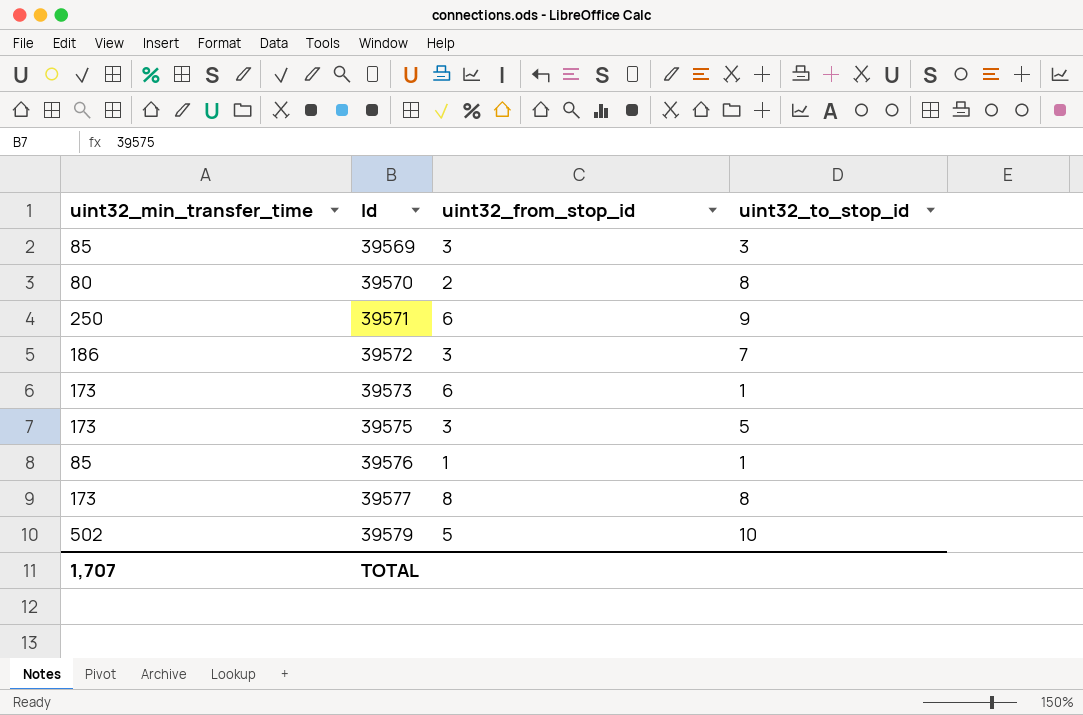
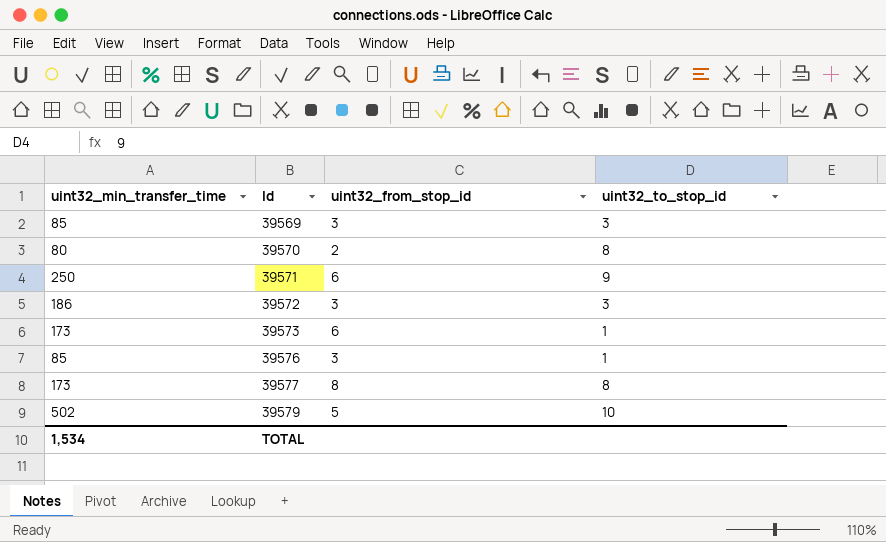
row 39575: 173 | 3 | 5 -> none
39572 | uint32_to_stop_id: 7 -> 3
39576 | uint32_from_stop_id: 1 -> 3
TOTAL | uint32_min_transfer_time: 1,707 -> 1,534

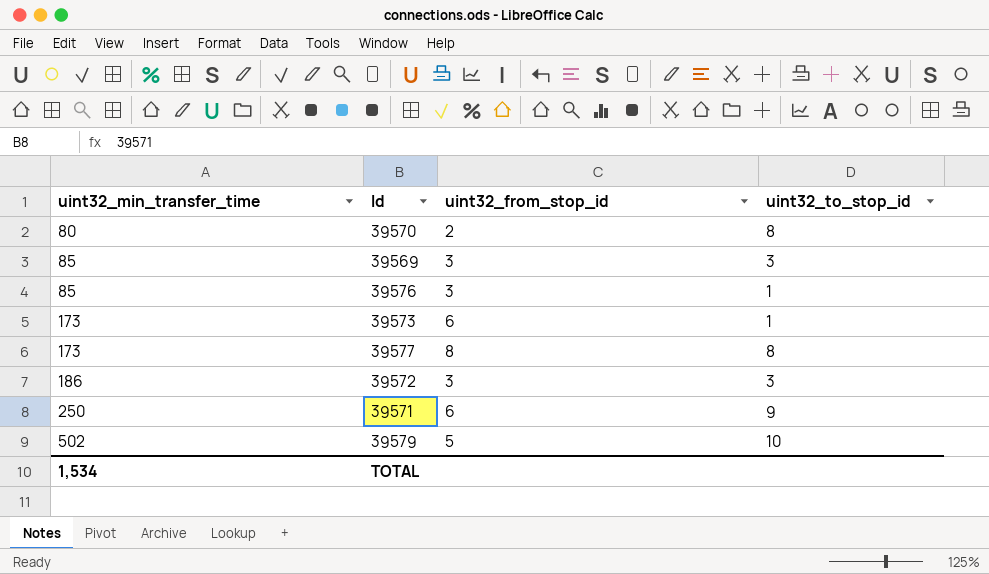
row order: Id ascending -> uint32_min_transfer_time ascending

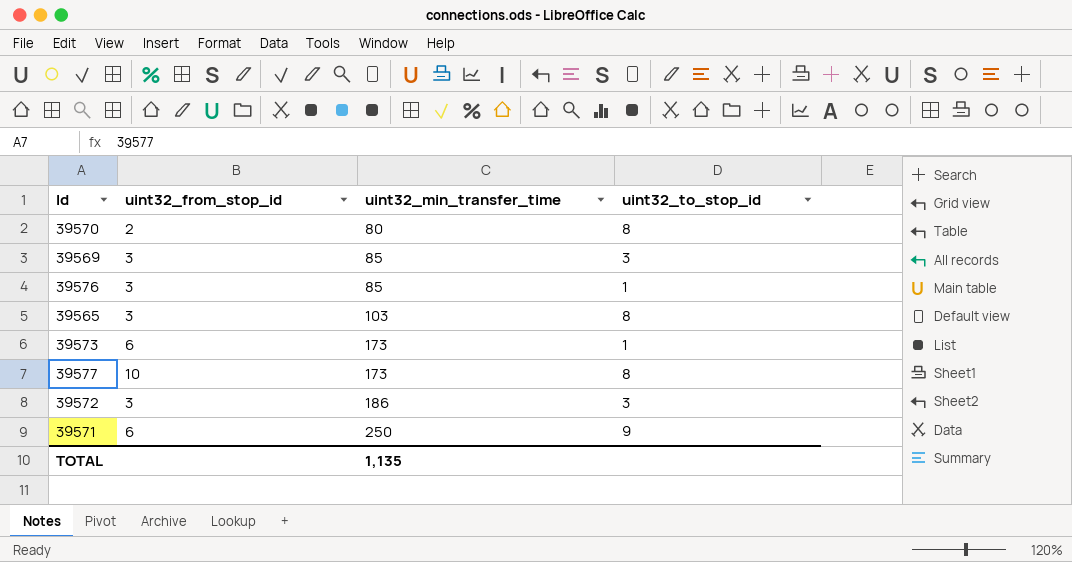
column uint32_min_transfer_time | position: 1 -> 3
row 39579: 502 | 5 | 10 -> none
row 39565: none -> 3 | 103 | 8
39577 | uint32_from_stop_id: 8 -> 10
TOTAL | uint32_min_transfer_time: 1,534 -> 1,135

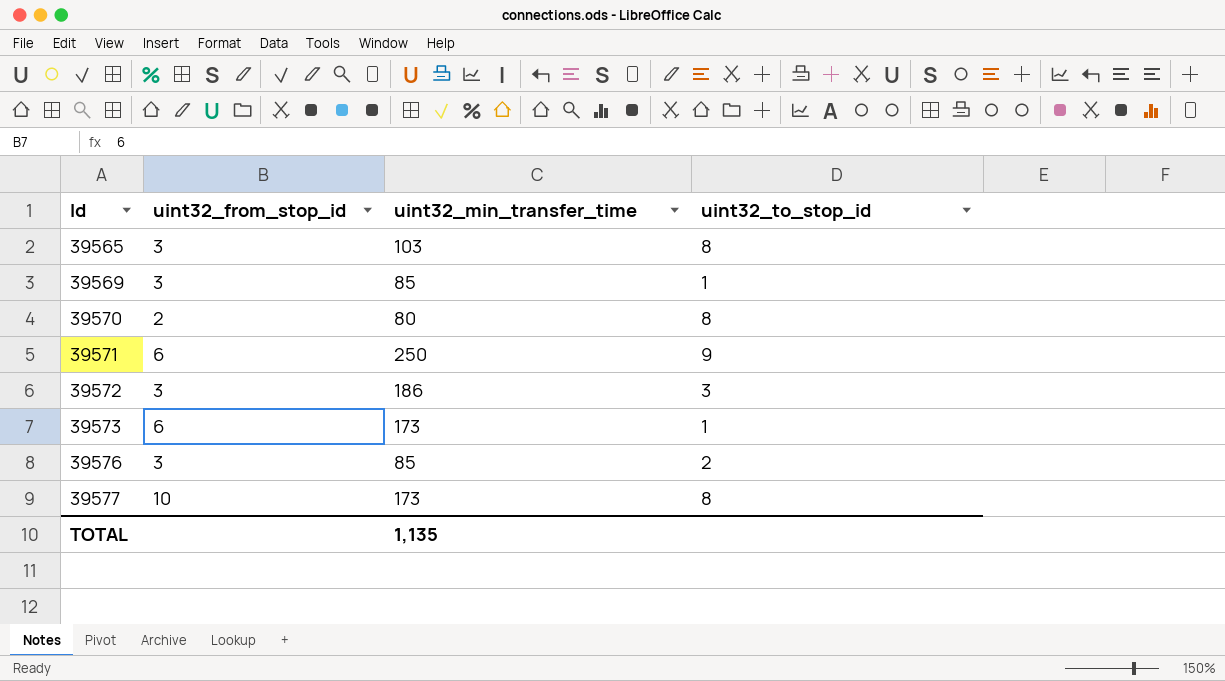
row order: uint32_min_transfer_time ascending -> Id ascending
39569 | uint32_to_stop_id: 3 -> 1
39576 | uint32_to_stop_id: 1 -> 2

